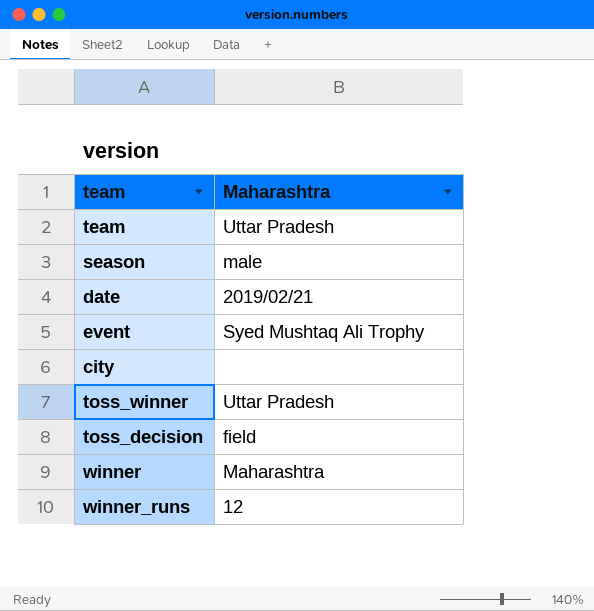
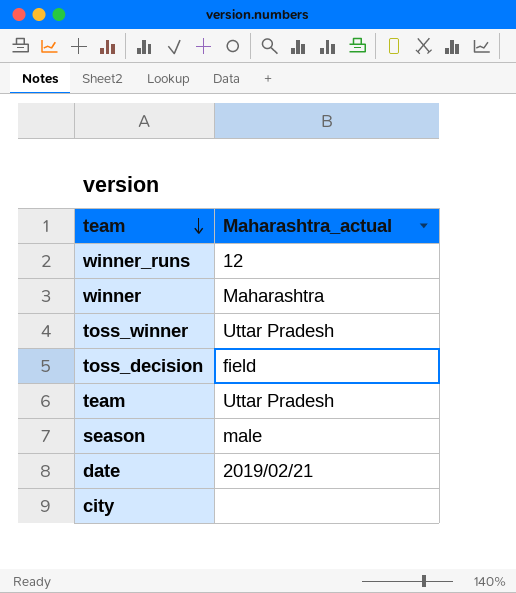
row order: none -> team descending
column name: Maharashtra -> Maharashtra_actual
row event: Syed Mushtaq Ali Trophy -> none

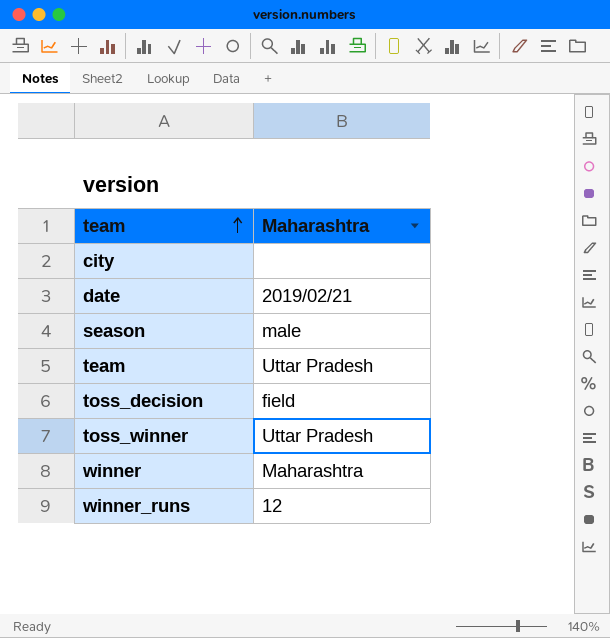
row order: team descending -> team ascending
column name: Maharashtra_actual -> Maharashtra

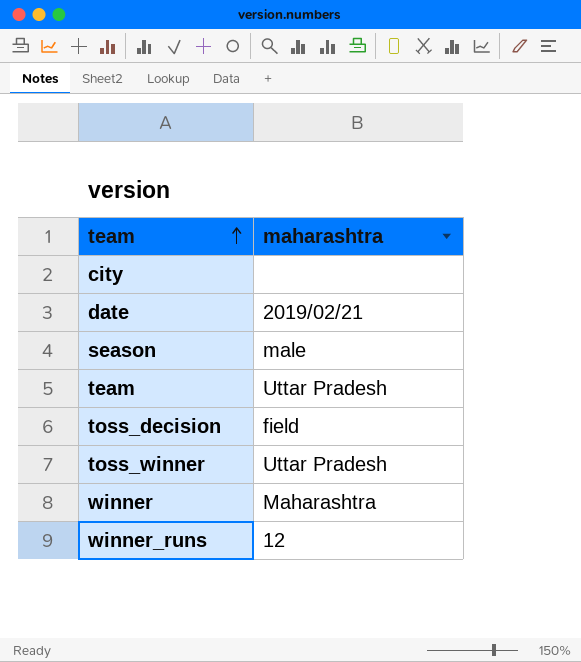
column name: Maharashtra -> maharashtra

